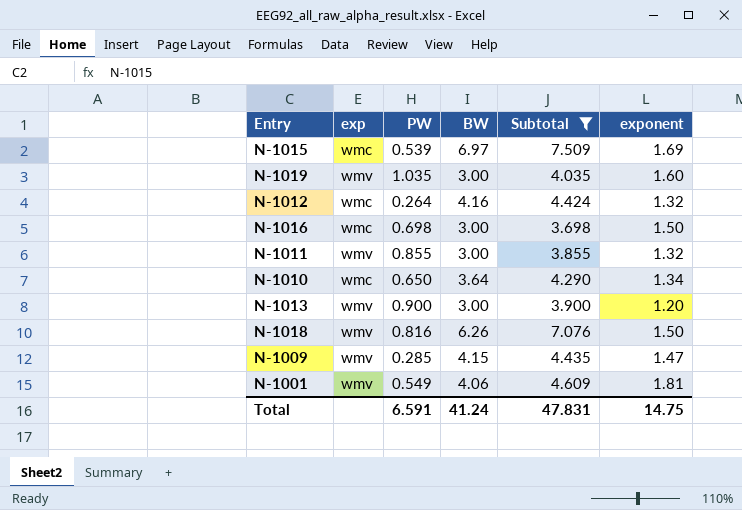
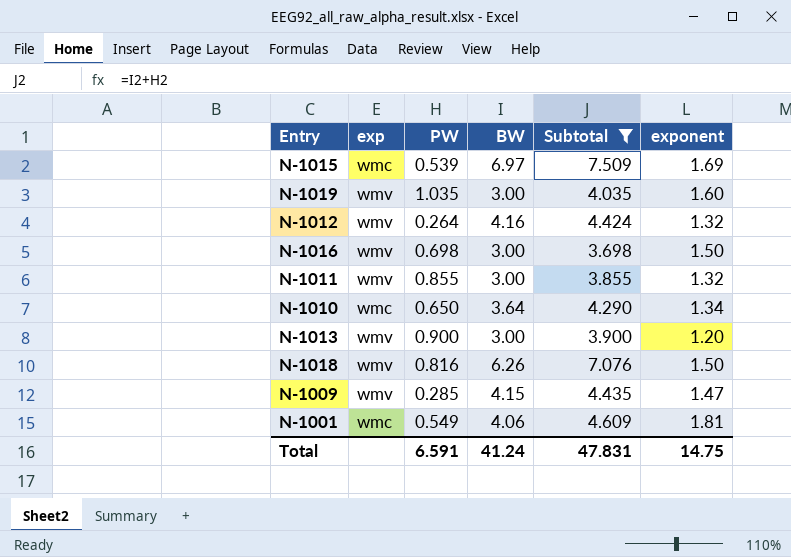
N-1012 | exp: wmc -> wmv
N-1016 | exp: wmc -> wmv
N-1001 | exp: wmv -> wmc

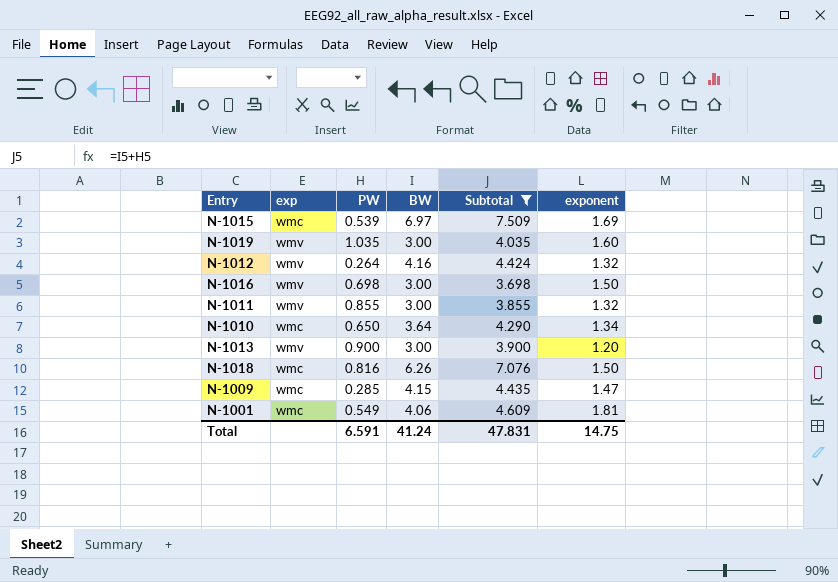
N-1018 | exp: wmv -> wmc
N-1009 | exp: wmv -> wmc

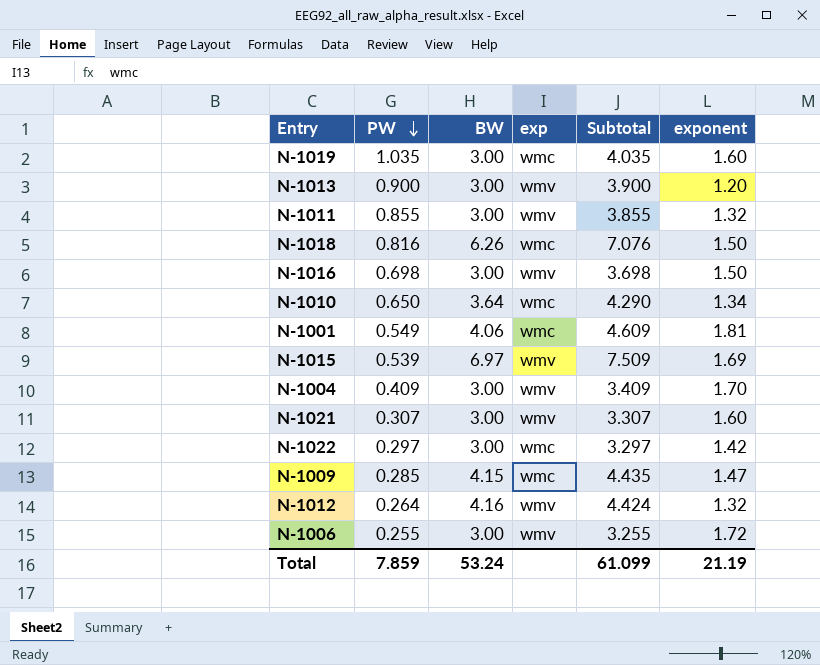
filter: Subtotal >= 3.698 -> none
row order: none -> PW descending
column exp | position: 2 -> 4
N-1019 | exp: wmv -> wmc
N-1015 | exp: wmc -> wmv
Total | PW: 6.591 -> 7.859
Total | BW: 41.24 -> 53.24
Total | Subtotal: 47.831 -> 61.099
Total | exponent: 14.75 -> 21.19

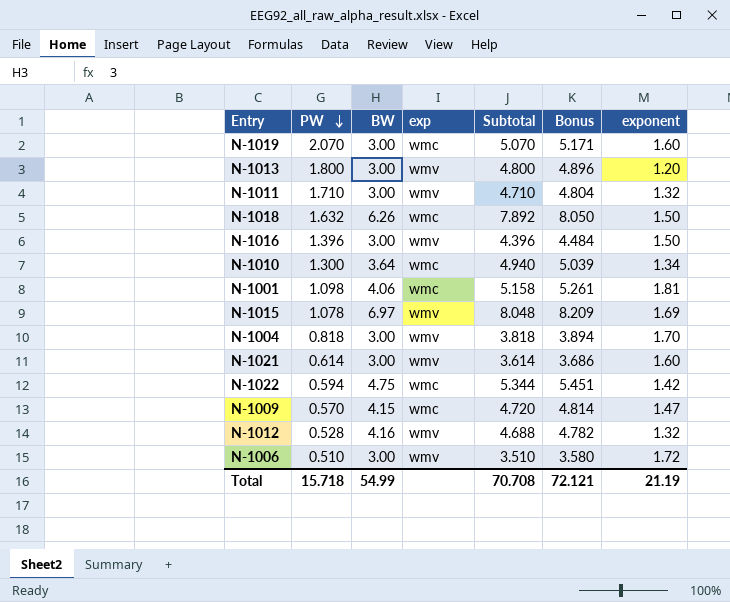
column Bonus | formula: none -> [Subtotal] * 1.02
N-1019 | PW: 1.035 -> 2.070
N-1019 | Subtotal: 4.035 -> 5.070
N-1013 | PW: 0.900 -> 1.800
N-1013 | Subtotal: 3.900 -> 4.800
N-1011 | PW: 0.855 -> 1.710
N-1011 | Subtotal: 3.855 -> 4.710
N-1018 | PW: 0.816 -> 1.632
N-1018 | Subtotal: 7.076 -> 7.892
N-1016 | PW: 0.698 -> 1.396
N-1016 | Subtotal: 3.698 -> 4.396
N-1010 | PW: 0.650 -> 1.300
N-1010 | Subtotal: 4.290 -> 4.940
N-1001 | PW: 0.549 -> 1.098
N-1001 | Subtotal: 4.609 -> 5.158
N-1015 | PW: 0.539 -> 1.078
N-1015 | Subtotal: 7.509 -> 8.048
N-1004 | PW: 0.409 -> 0.818
N-1004 | Subtotal: 3.409 -> 3.818
N-1021 | PW: 0.307 -> 0.614
N-1021 | Subtotal: 3.307 -> 3.614
N-1022 | PW: 0.297 -> 0.594
N-1022 | BW: 3.00 -> 4.75
N-1022 | Subtotal: 3.297 -> 5.344
N-1009 | PW: 0.285 -> 0.570
N-1009 | Subtotal: 4.435 -> 4.720
N-1012 | PW: 0.264 -> 0.528
N-1012 | Subtotal: 4.424 -> 4.688
N-1006 | PW: 0.255 -> 0.510
N-1006 | Subtotal: 3.255 -> 3.510
Total | PW: 7.859 -> 15.718
Total | BW: 53.24 -> 54.99
Total | Subtotal: 61.099 -> 70.708

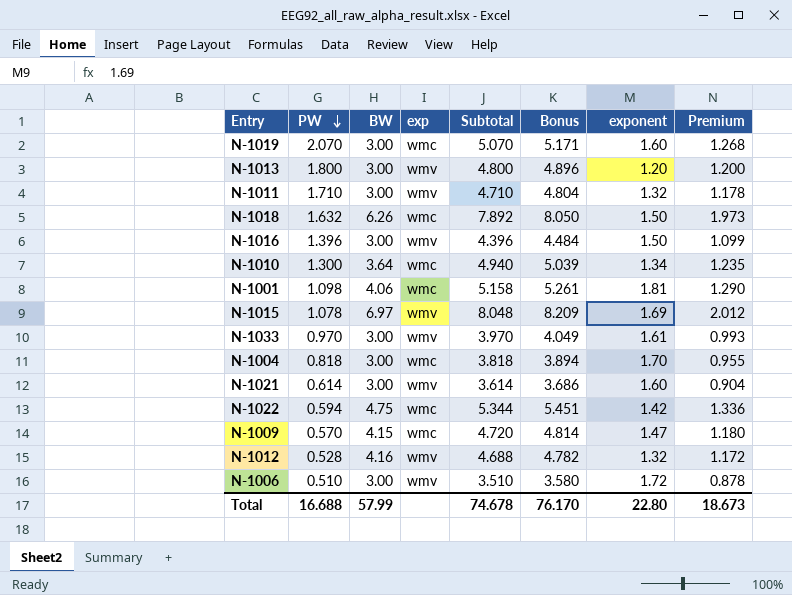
column Premium | formula: none -> [Subtotal] * 0.25
row N-1033: none -> 0.970 | 3.00 | wmv | 3.970 | 4.049 | 1.61 | 0.993
N-1004 | exp: wmv -> wmc
Total | PW: 15.718 -> 16.688
Total | BW: 54.99 -> 57.99
Total | Subtotal: 70.708 -> 74.678
Total | Bonus: 72.121 -> 76.170
Total | exponent: 21.19 -> 22.80

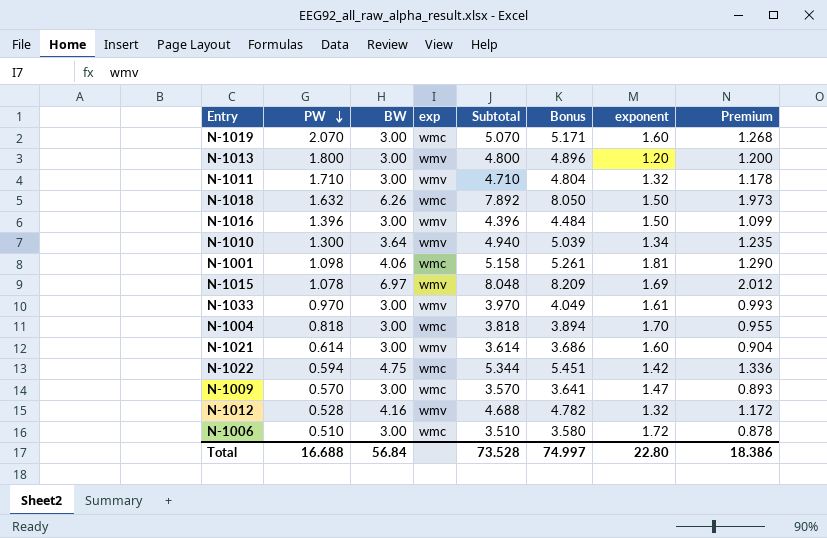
N-1010 | exp: wmc -> wmv
N-1009 | BW: 4.15 -> 3.00
N-1009 | Subtotal: 4.720 -> 3.570
N-1009 | Bonus: 4.814 -> 3.641
N-1009 | Premium: 1.180 -> 0.893
N-1006 | exp: wmv -> wmc
Total | BW: 57.99 -> 56.84
Total | Subtotal: 74.678 -> 73.528
Total | Bonus: 76.170 -> 74.997
Total | Premium: 18.673 -> 18.386

